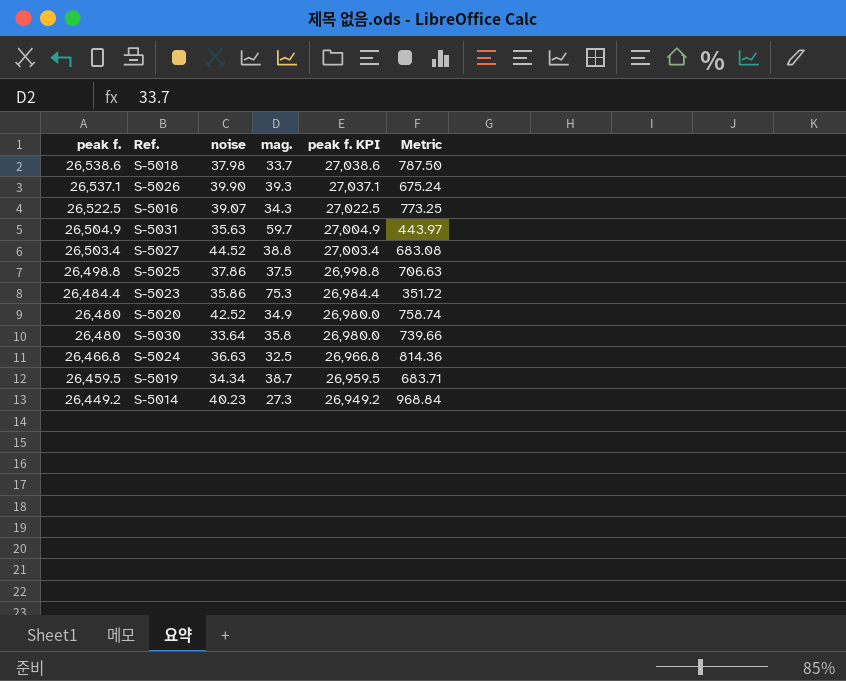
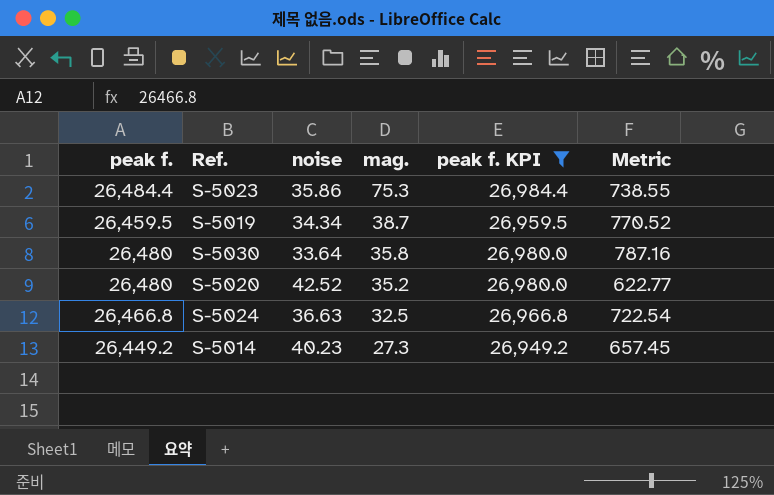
filter: none -> peak f. KPI <= 26,984.4
row order: peak f. descending -> mag. descending
column Metric | formula: [peak f.] / [mag.] -> [peak f.] / [noise]
S-5020 | mag.: 34.9 -> 35.2

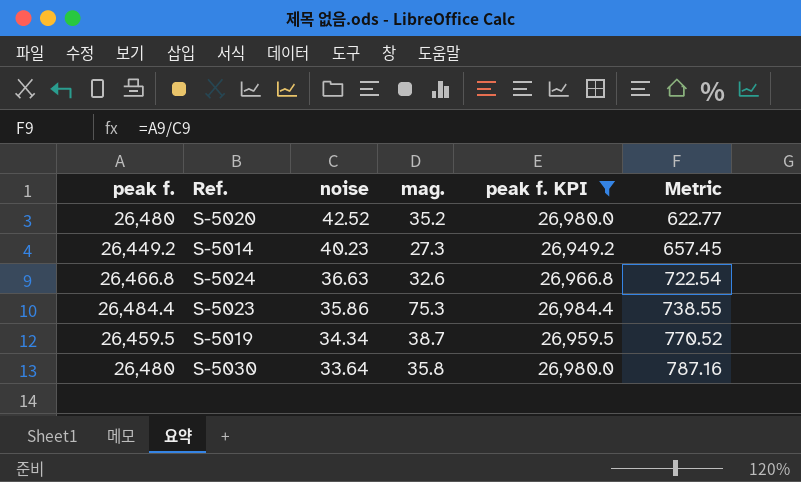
row order: mag. descending -> noise descending
S-5024 | mag.: 32.5 -> 32.6

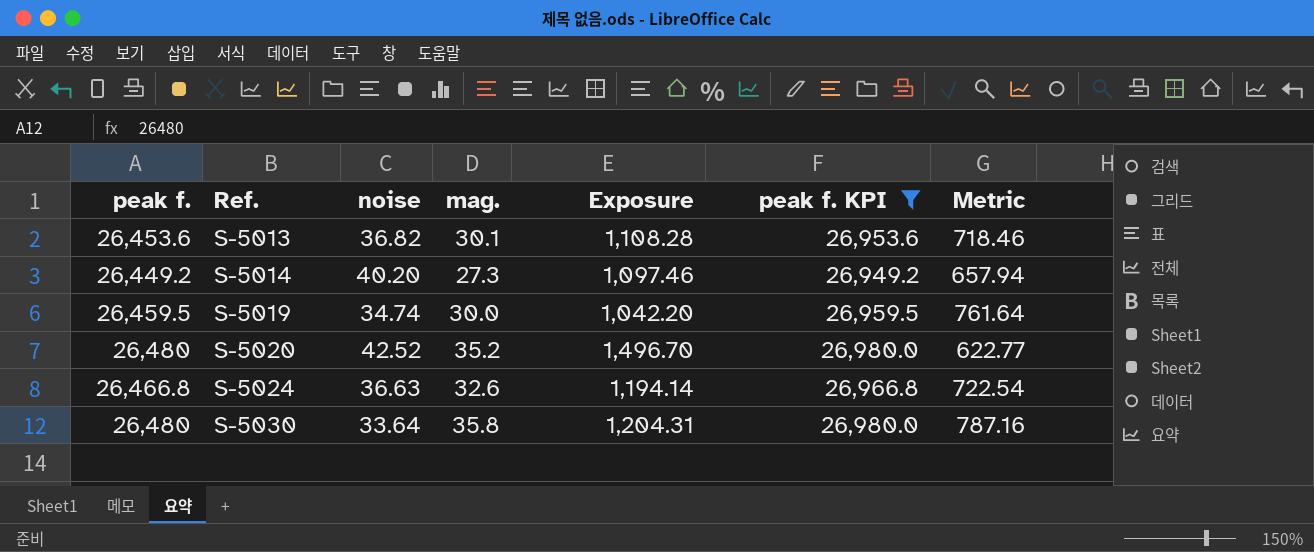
row order: noise descending -> Ref. ascending
column Exposure | formula: none -> [noise] * [mag.]
row S-5023: 26,484.4 | 35.86 | 75.3 | 26,984.4 | 738.55 -> none
row S-5013: none -> 26,453.6 | 36.82 | 30.1 | 1,108.28 | 26,953.6 | 718.46
S-5014 | noise: 40.23 -> 40.20
S-5014 | Metric: 657.45 -> 657.94
S-5019 | noise: 34.34 -> 34.74
S-5019 | mag.: 38.7 -> 30.0
S-5019 | Metric: 770.52 -> 761.64

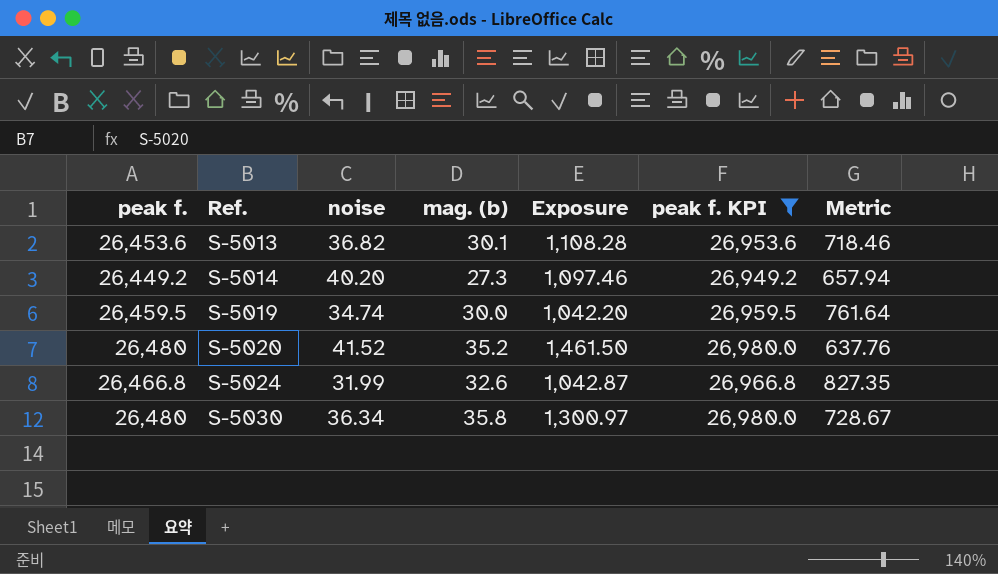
column name: mag. -> mag. (b)
S-5020 | noise: 42.52 -> 41.52
S-5020 | Exposure: 1,496.70 -> 1,461.50
S-5020 | Metric: 622.77 -> 637.76
S-5024 | noise: 36.63 -> 31.99
S-5024 | Exposure: 1,194.14 -> 1,042.87
S-5024 | Metric: 722.54 -> 827.35
S-5030 | noise: 33.64 -> 36.34
S-5030 | Exposure: 1,204.31 -> 1,300.97
S-5030 | Metric: 787.16 -> 728.67

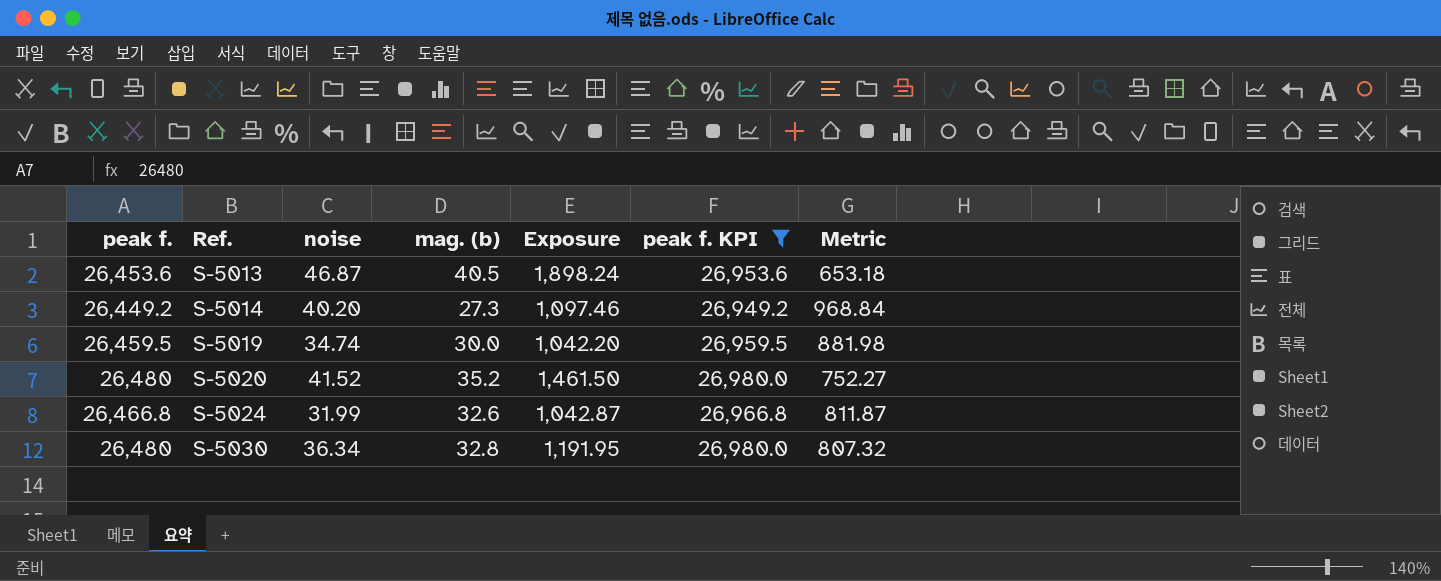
column Metric | formula: [peak f.] / [noise] -> [peak f.] / [mag. (b)]
S-5013 | noise: 36.82 -> 46.87
S-5013 | mag. (b): 30.1 -> 40.5
S-5013 | Exposure: 1,108.28 -> 1,898.24
S-5030 | mag. (b): 35.8 -> 32.8
S-5030 | Exposure: 1,300.97 -> 1,191.95

